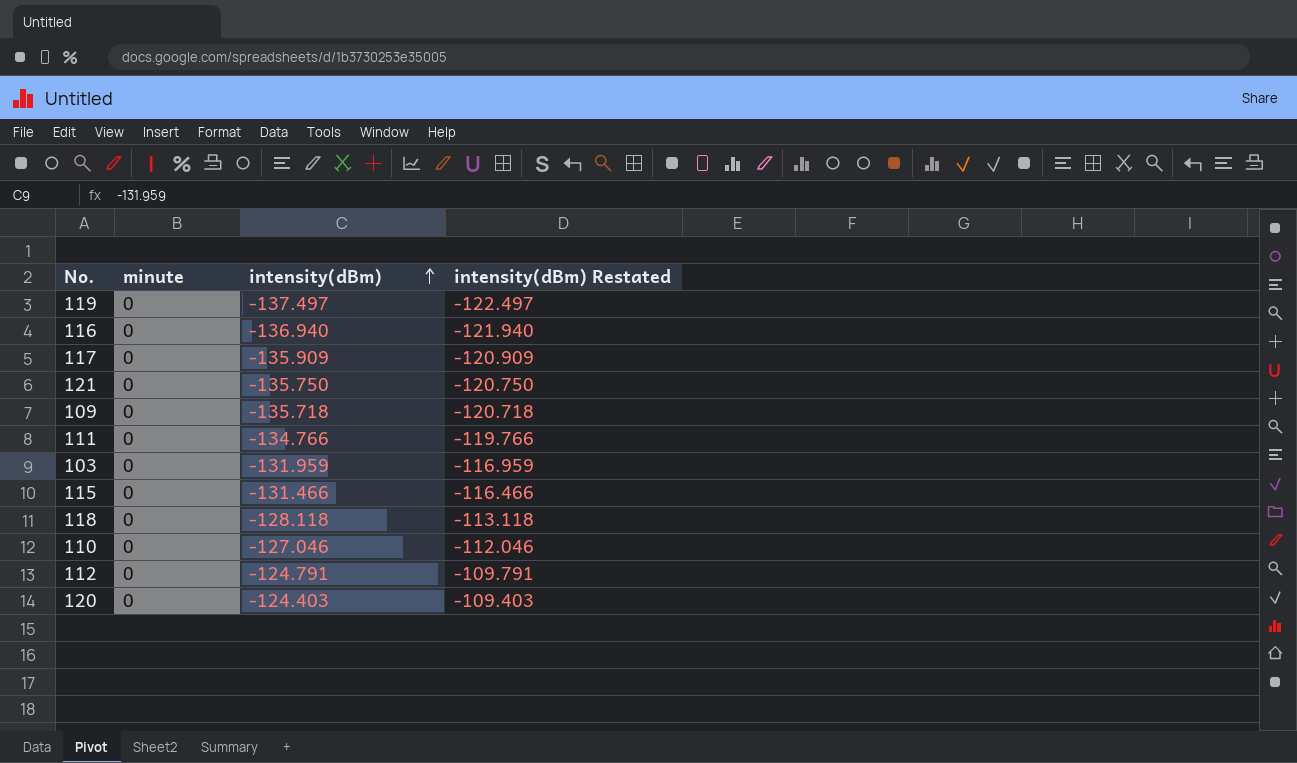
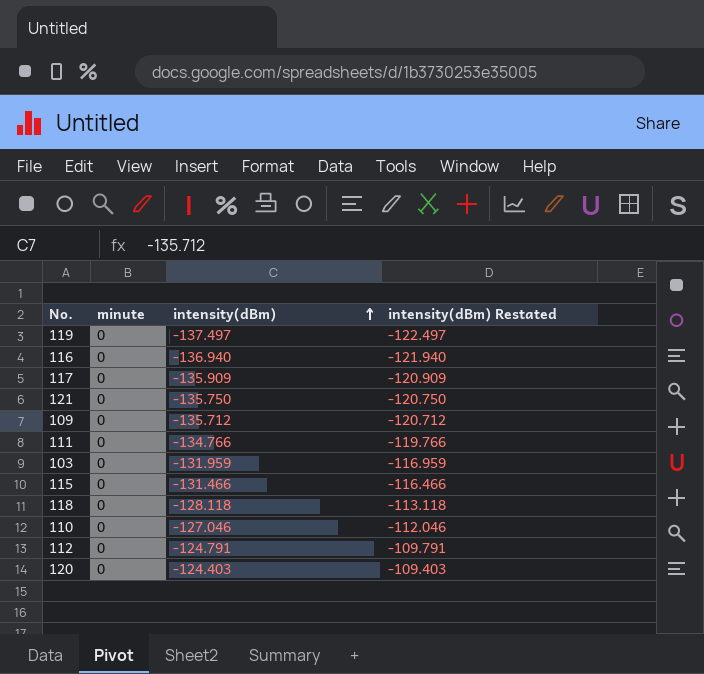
109 | intensity(dBm): -135.718 -> -135.712
109 | intensity(dBm) Restated: -120.718 -> -120.712

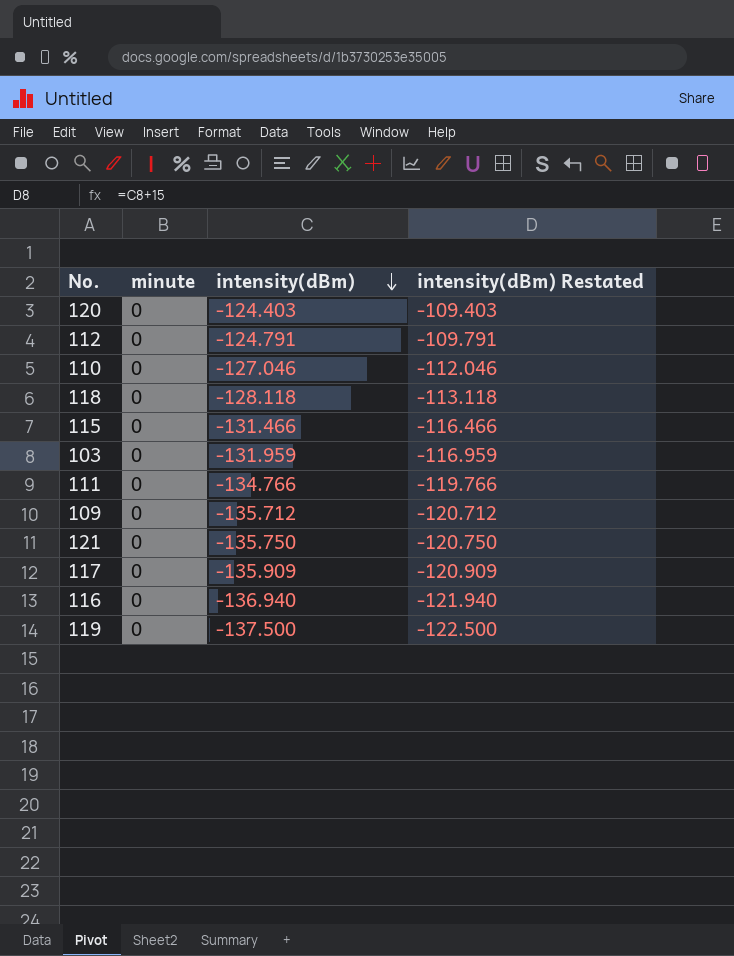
row order: intensity(dBm) ascending -> intensity(dBm) descending
119 | intensity(dBm): -137.497 -> -137.500
119 | intensity(dBm) Restated: -122.497 -> -122.500

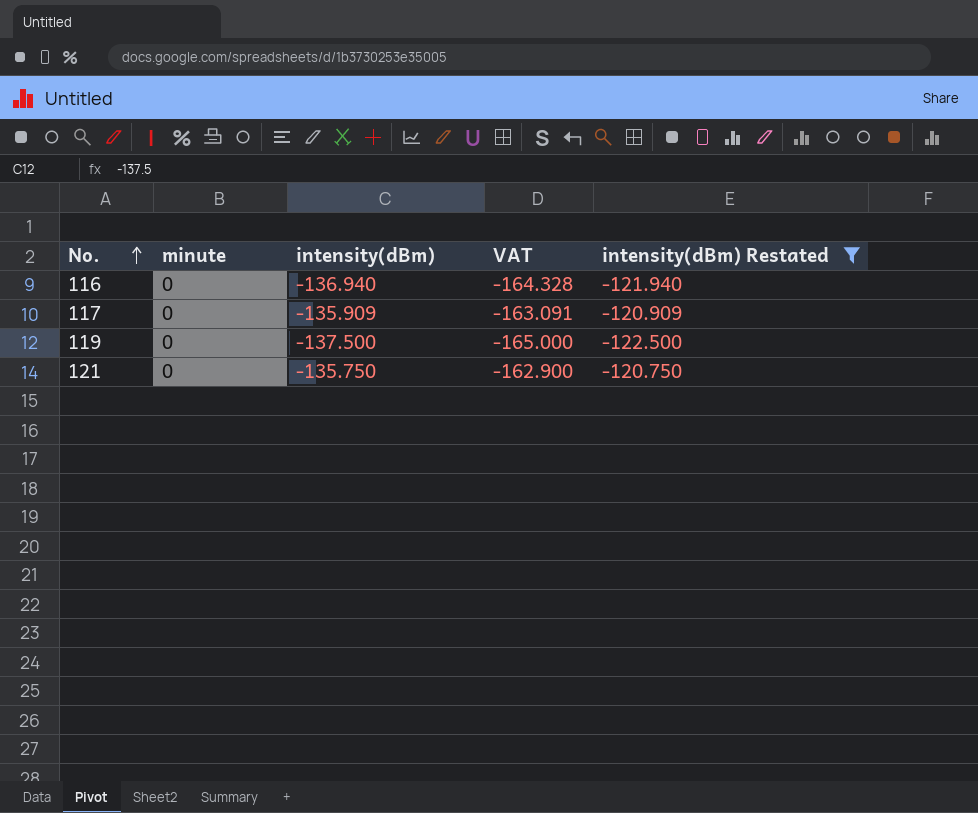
filter: none -> intensity(dBm) Restated <= -120.750
row order: intensity(dBm) descending -> No. ascending
column VAT | formula: none -> [intensity(dBm)] * 1.2

